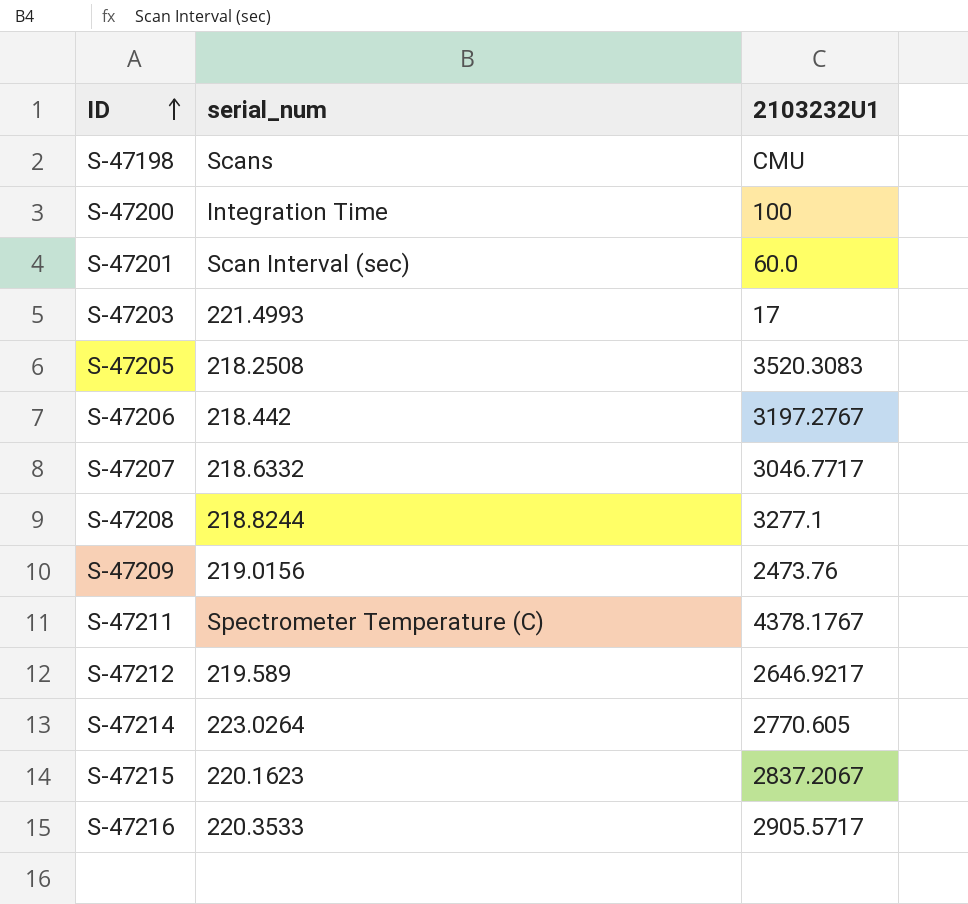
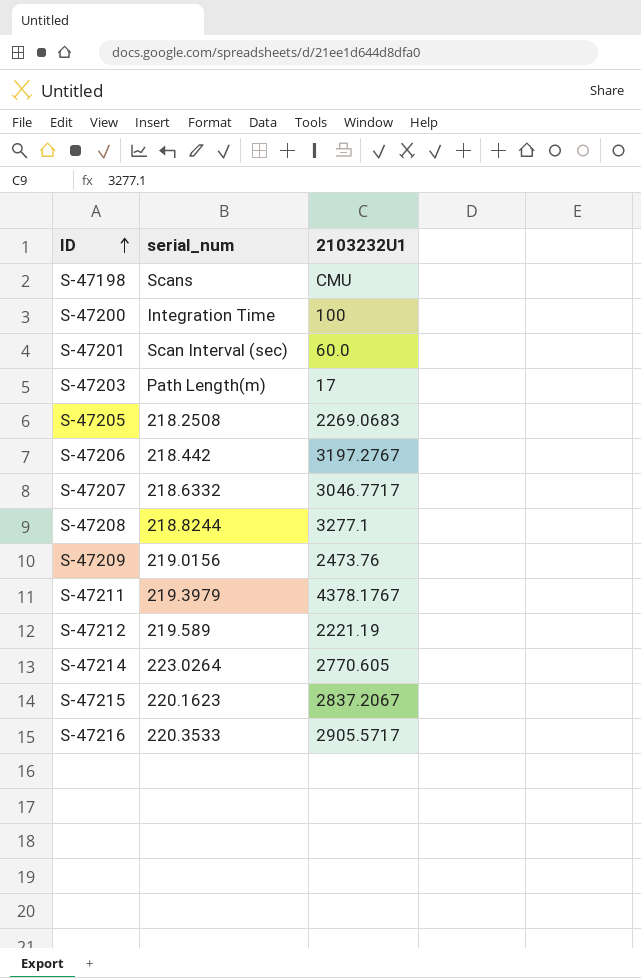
S-47203 | serial_num: 221.4993 -> Path Length(m)
S-47205 | 2103232U1: 3520.3083 -> 2269.0683
S-47211 | serial_num: Spectrometer Temperature (C) -> 219.3979
S-47212 | 2103232U1: 2646.9217 -> 2221.19

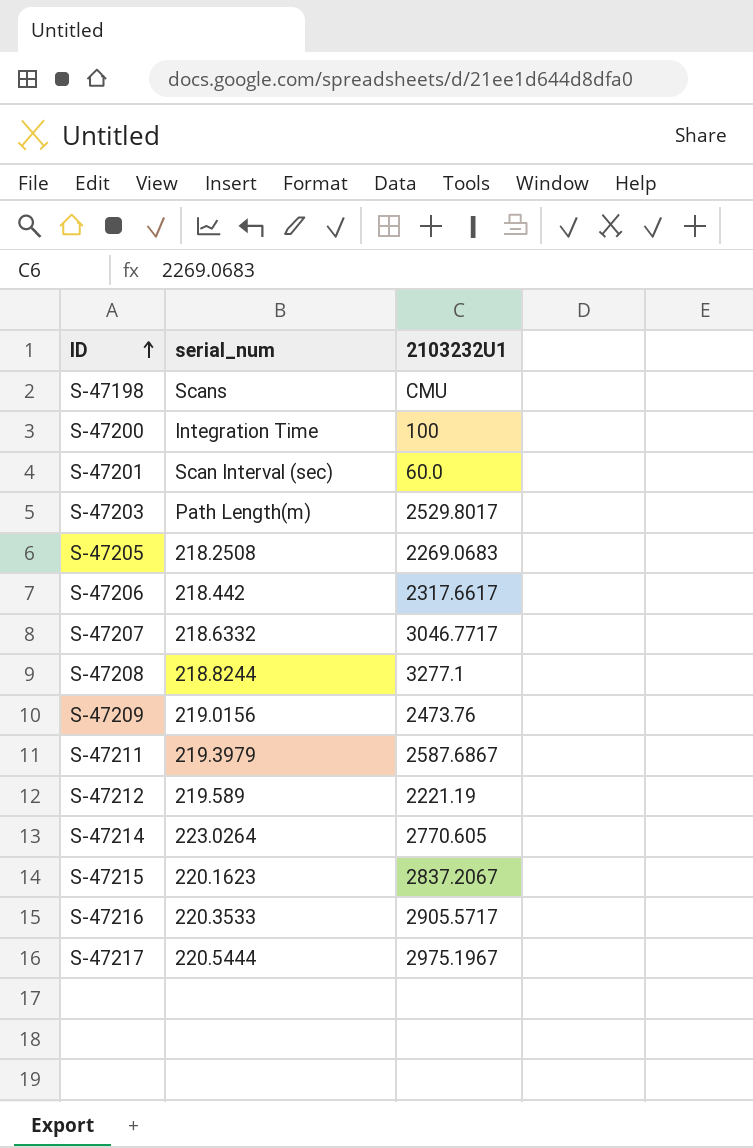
S-47203 | 2103232U1: 17 -> 2529.8017
S-47206 | 2103232U1: 3197.2767 -> 2317.6617
S-47211 | 2103232U1: 4378.1767 -> 2587.6867
row S-47217: none -> 220.5444 | 2975.1967

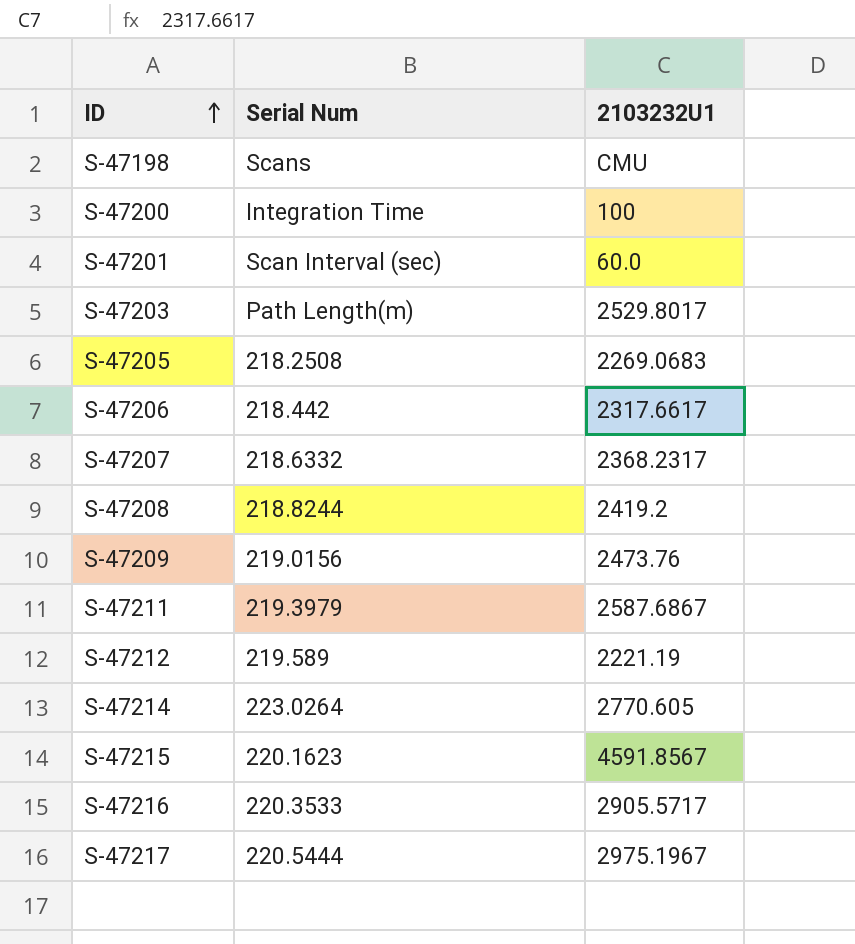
column name: serial_num -> Serial Num
S-47207 | 2103232U1: 3046.7717 -> 2368.2317
S-47208 | 2103232U1: 3277.1 -> 2419.2
S-47215 | 2103232U1: 2837.2067 -> 4591.8567

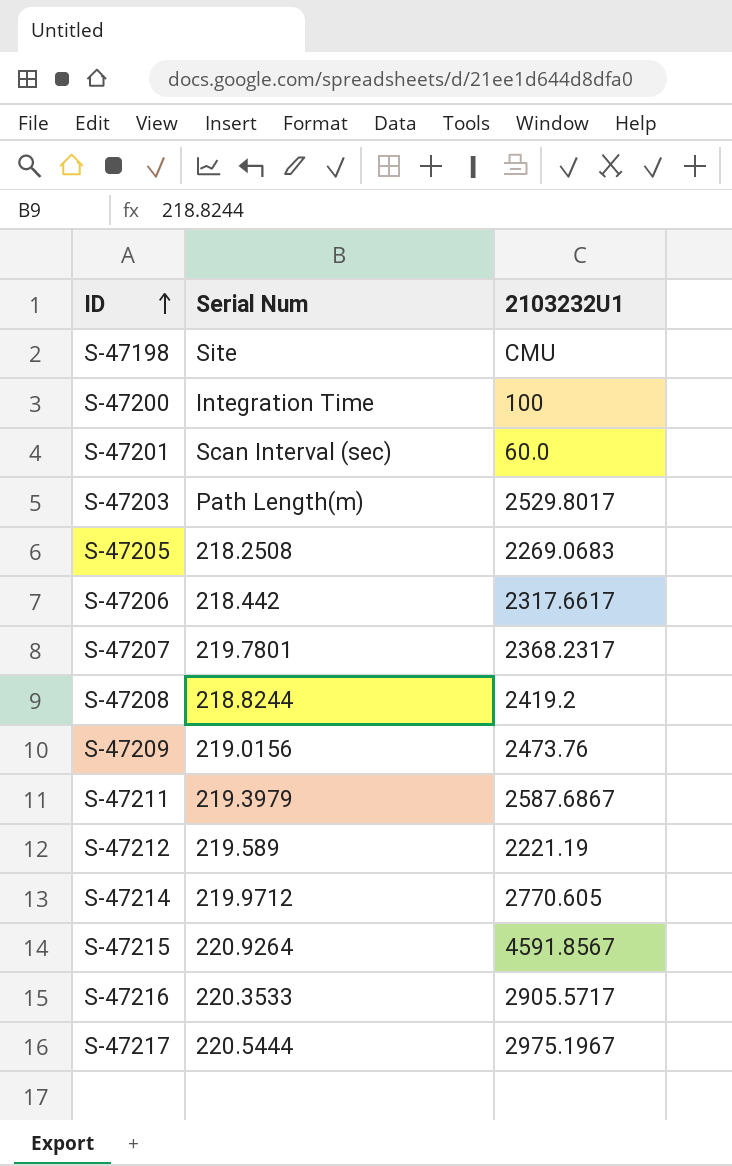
S-47198 | Serial Num: Scans -> Site
S-47207 | Serial Num: 218.6332 -> 219.7801
S-47214 | Serial Num: 223.0264 -> 219.9712
S-47215 | Serial Num: 220.1623 -> 220.9264

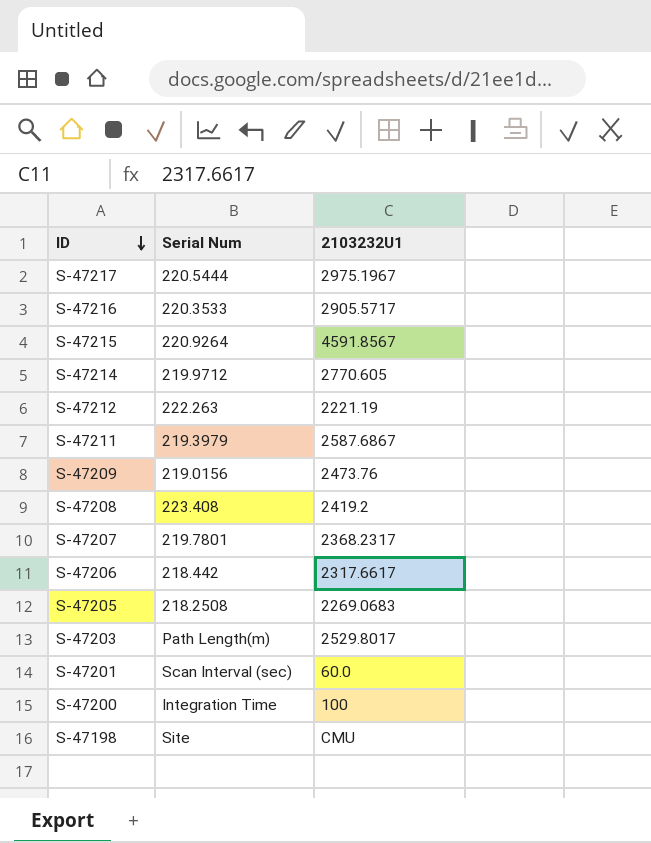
row order: ID ascending -> ID descending
S-47212 | Serial Num: 219.589 -> 222.263
S-47208 | Serial Num: 218.8244 -> 223.408

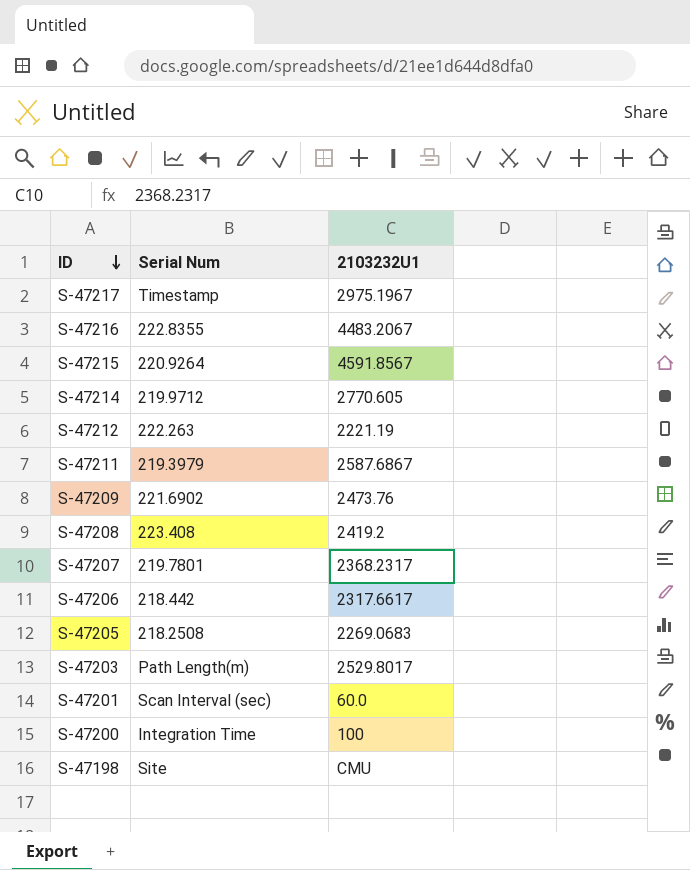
S-47217 | Serial Num: 220.5444 -> Timestamp
S-47216 | Serial Num: 220.3533 -> 222.8355
S-47216 | 2103232U1: 2905.5717 -> 4483.2067
S-47209 | Serial Num: 219.0156 -> 221.6902

